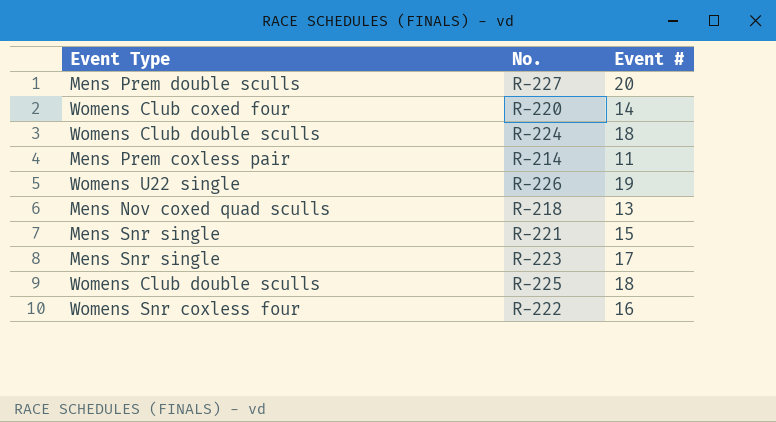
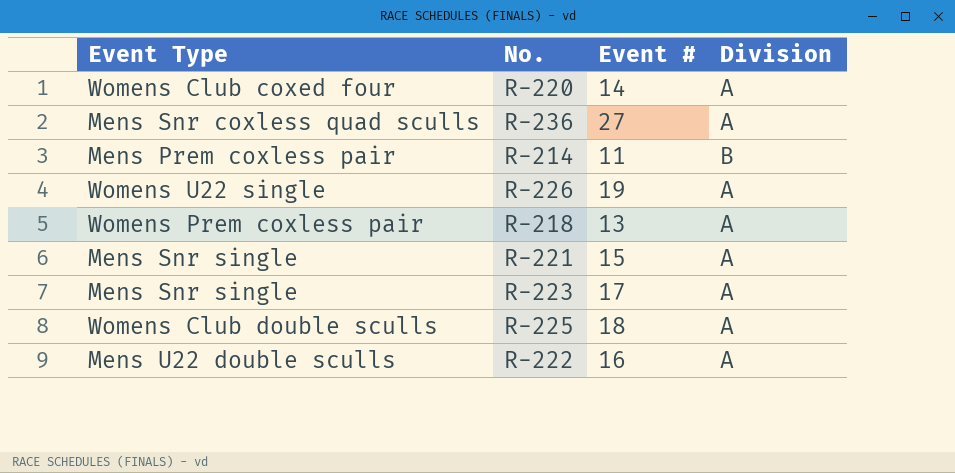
column Division | position: none -> 4
row R-227: Mens Prem double sculls | 20 -> none
row R-224: Womens Club double sculls | 18 -> none
row R-236: none -> Mens Snr coxless quad sculls | 27 | A
R-218 | Event Type: Mens Nov coxed quad sculls -> Womens Prem coxless pair
R-222 | Event Type: Womens Snr coxless four -> Mens U22 double sculls

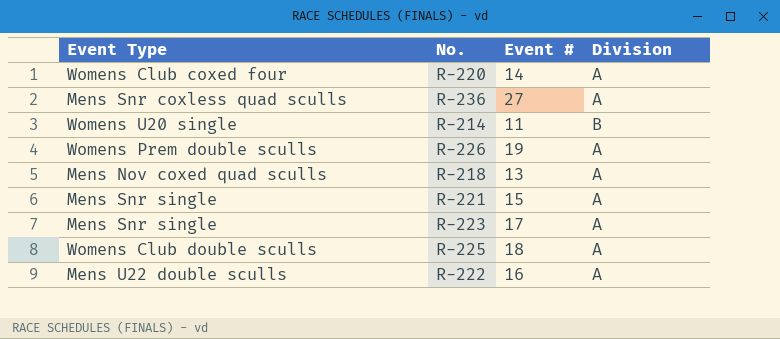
R-214 | Event Type: Mens Prem coxless pair -> Womens U20 single
R-226 | Event Type: Womens U22 single -> Womens Prem double sculls
R-218 | Event Type: Womens Prem coxless pair -> Mens Nov coxed quad sculls

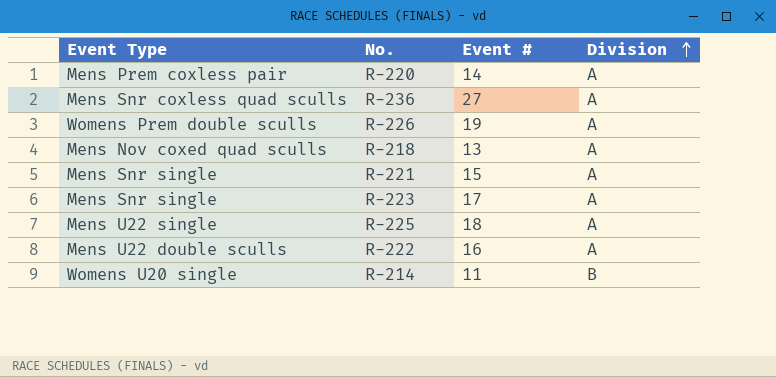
row order: none -> Division ascending
R-220 | Event Type: Womens Club coxed four -> Mens Prem coxless pair
R-225 | Event Type: Womens Club double sculls -> Mens U22 single

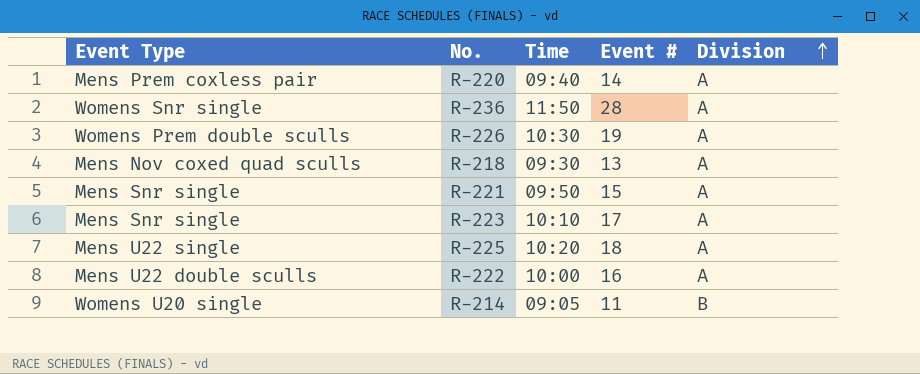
column Time | position: none -> 3
R-236 | Event Type: Mens Snr coxless quad sculls -> Womens Snr single
R-236 | Event #: 27 -> 28

